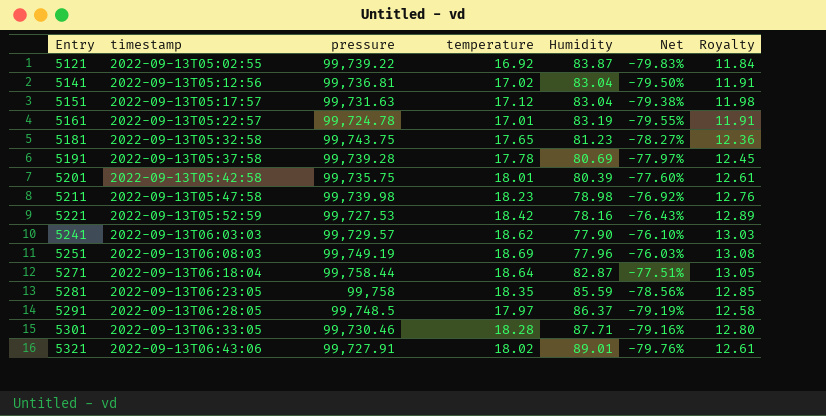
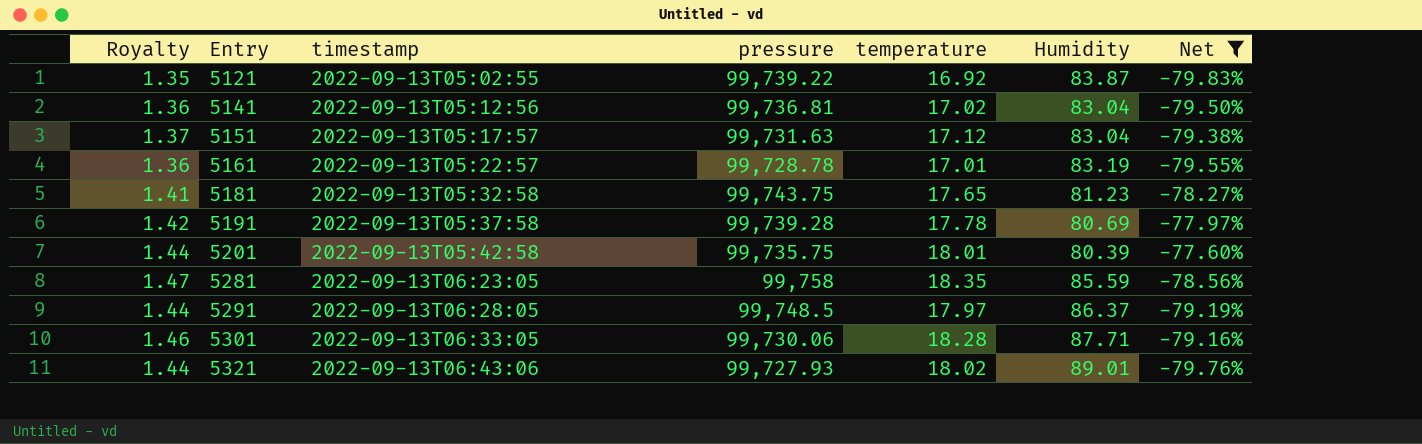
filter: none -> Net <= -77.60%
column Royalty | formula: [temperature] * 0.7 -> [temperature] * 0.08
column Royalty | position: 7 -> 1
5161 | pressure: 99,724.78 -> 99,728.78
5301 | pressure: 99,730.46 -> 99,730.06
5321 | pressure: 99,727.91 -> 99,727.93

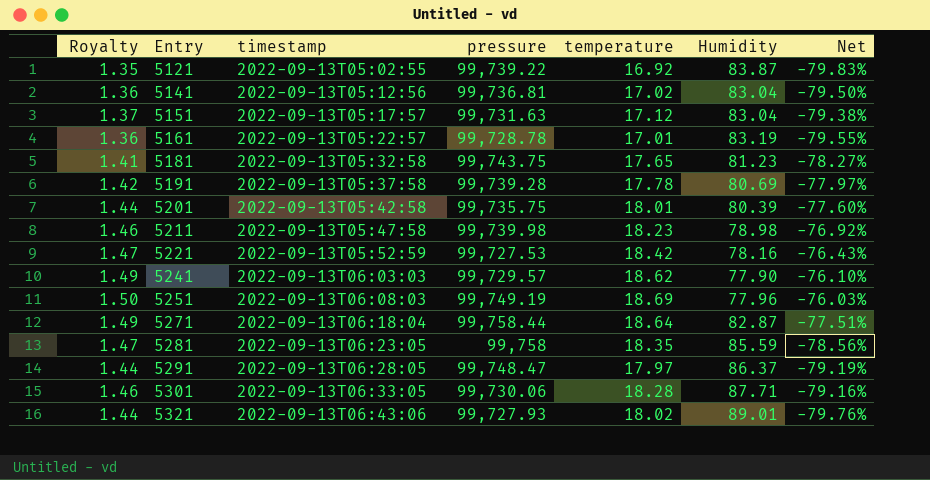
filter: Net <= -77.60% -> none
5291 | pressure: 99,748.5 -> 99,748.47

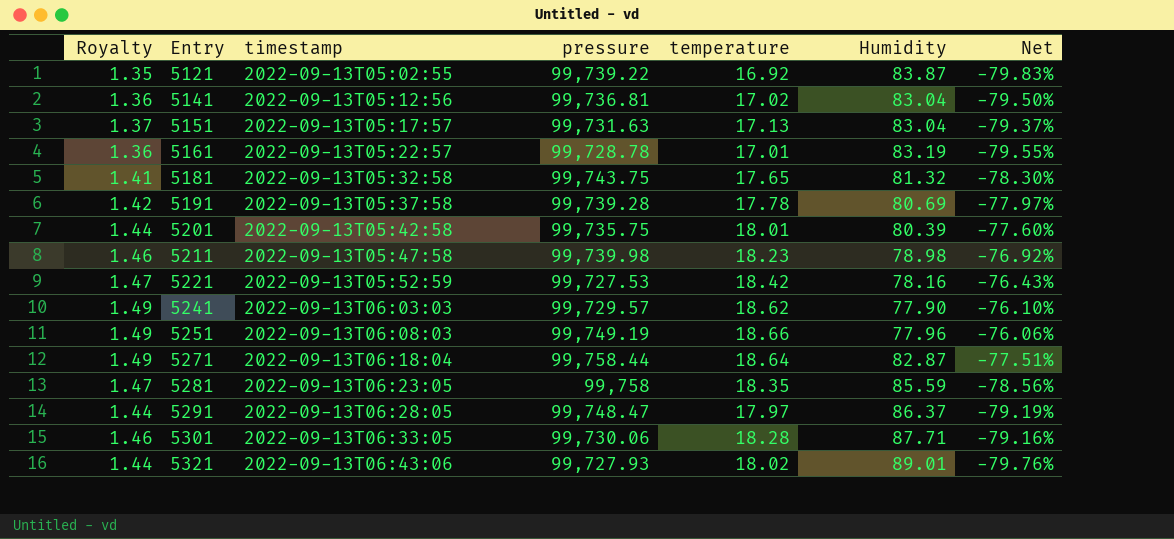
5151 | temperature: 17.12 -> 17.13
5151 | Net: -79.38% -> -79.37%
5181 | Humidity: 81.23 -> 81.32
5181 | Net: -78.27% -> -78.30%
5251 | Royalty: 1.50 -> 1.49
5251 | temperature: 18.69 -> 18.66
5251 | Net: -76.03% -> -76.06%

